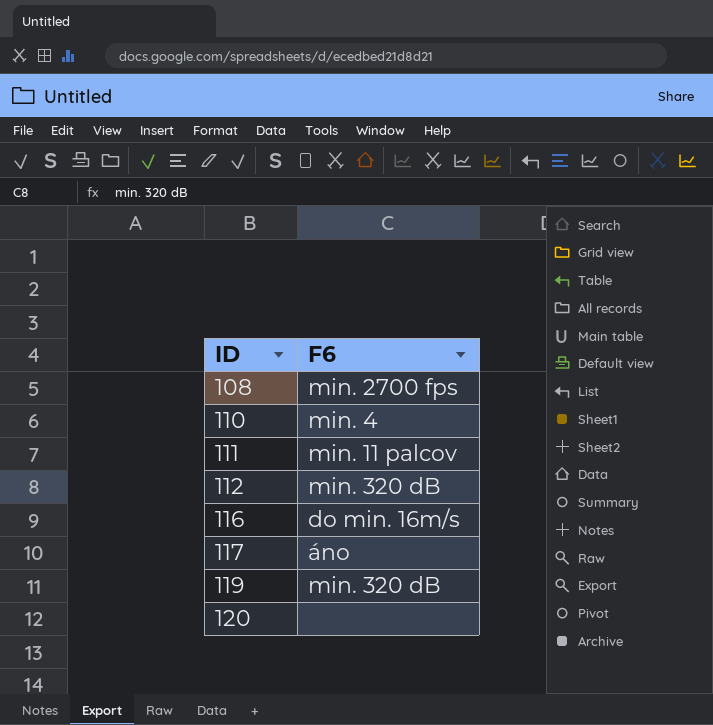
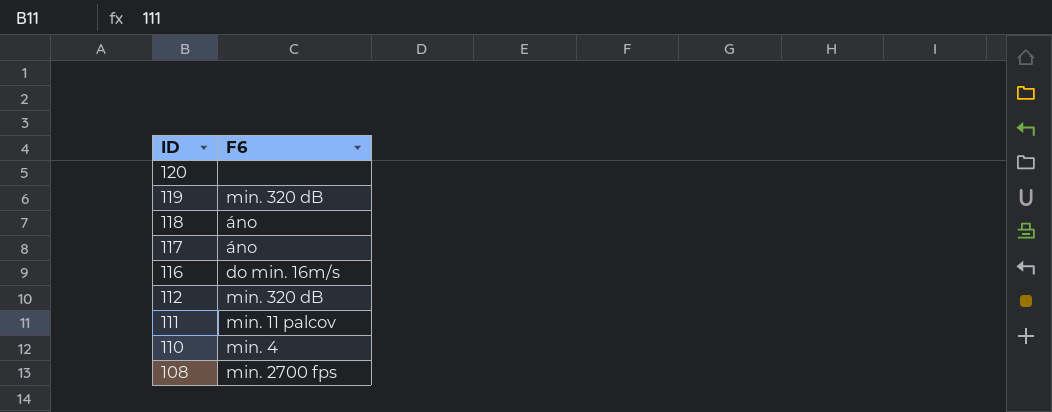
row order: ID ascending -> ID descending
row 118: none -> áno

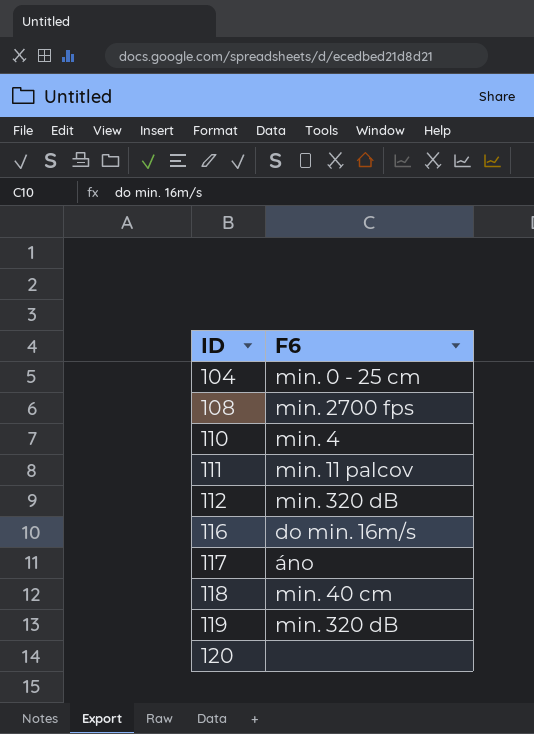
row order: ID descending -> ID ascending
row 104: none -> min. 0 - 25 cm
118 | F6: áno -> min. 40 cm

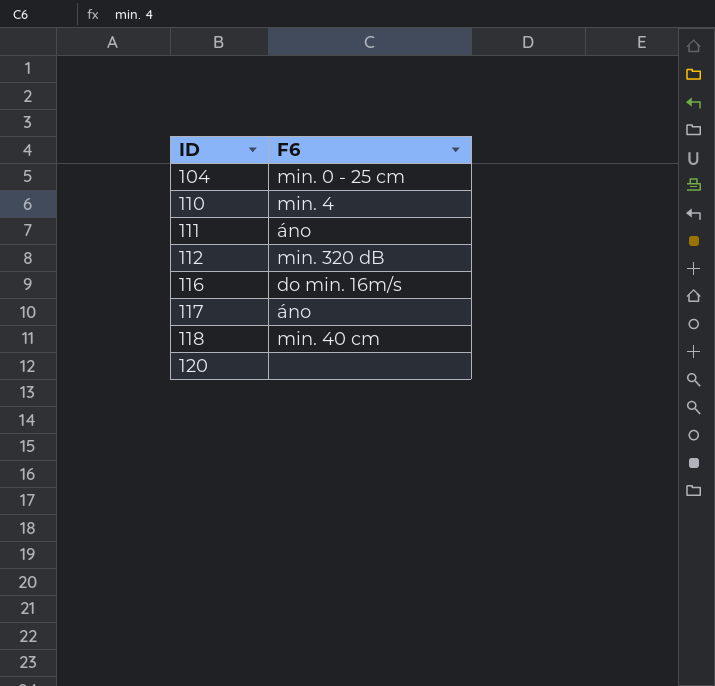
row 108: min. 2700 fps -> none
row 119: min. 320 dB -> none
111 | F6: min. 11 palcov -> áno

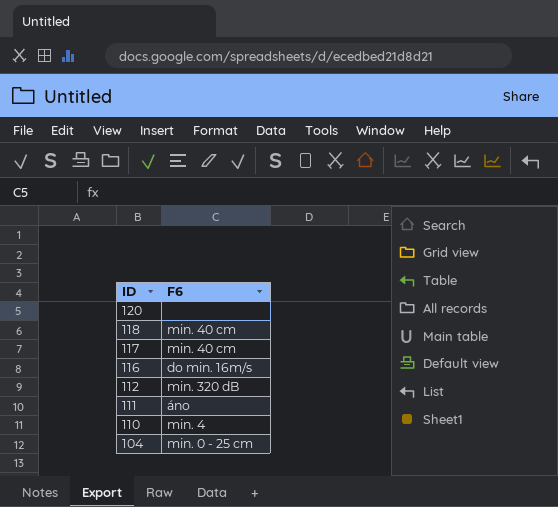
row order: ID ascending -> ID descending
117 | F6: áno -> min. 40 cm

